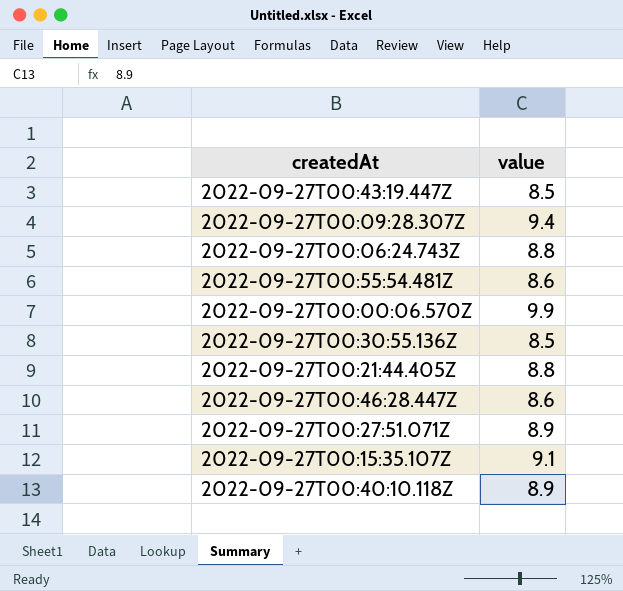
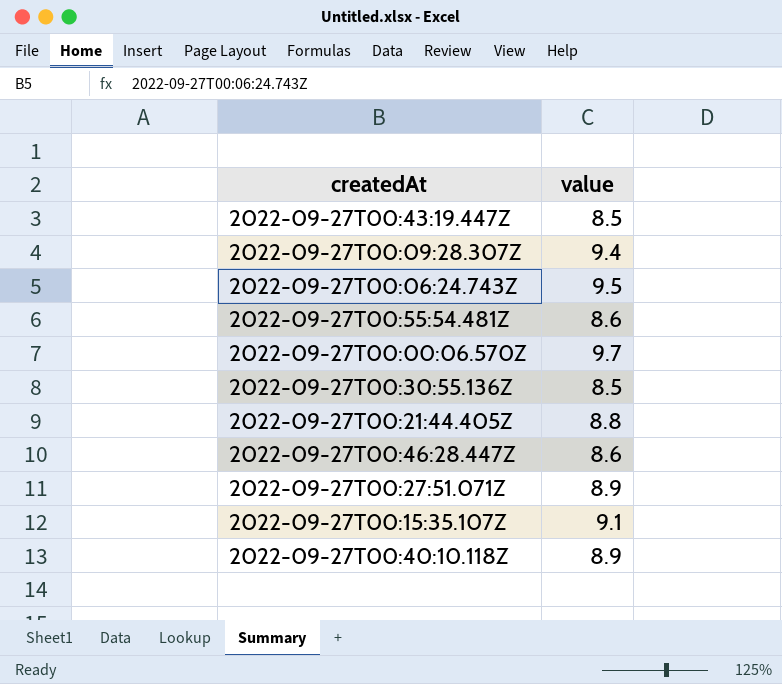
2022-09-27T00:06:24.743Z | value: 8.8 -> 9.5
2022-09-27T00:00:06.570Z | value: 9.9 -> 9.7

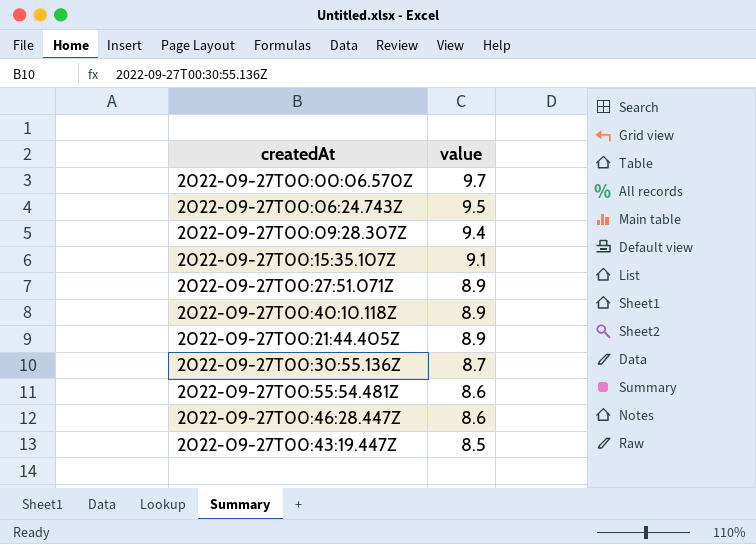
row order: none -> value descending
2022-09-27T00:21:44.405Z | value: 8.8 -> 8.9
2022-09-27T00:30:55.136Z | value: 8.5 -> 8.7

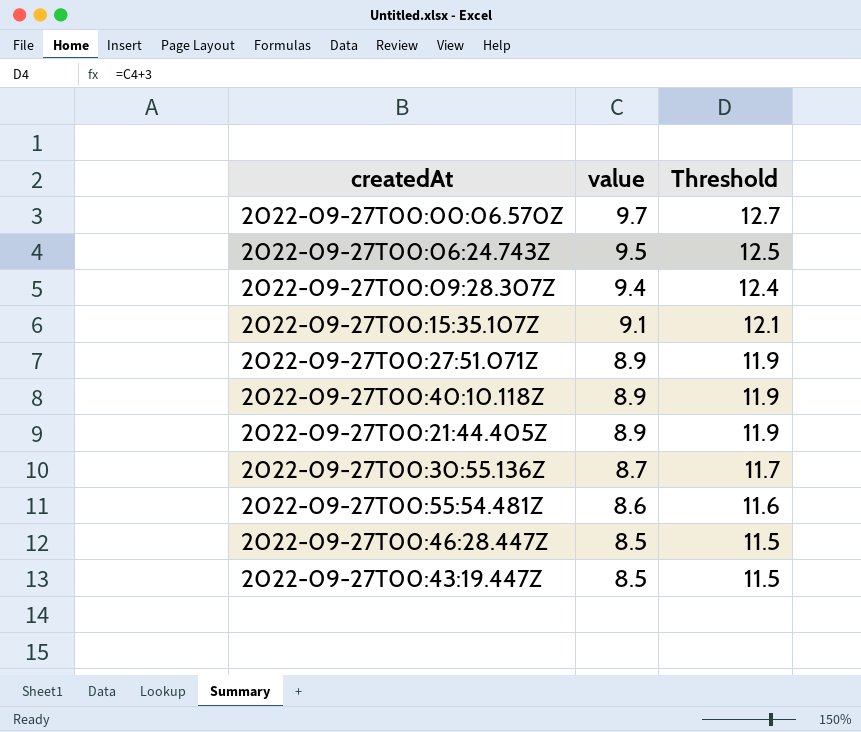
column Threshold | formula: none -> [value] + 3
2022-09-27T00:46:28.447Z | value: 8.6 -> 8.5

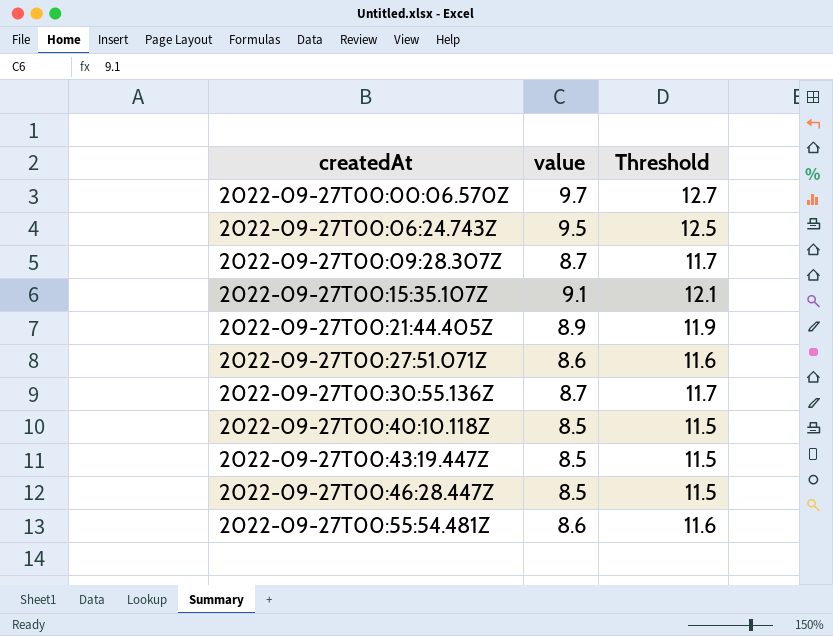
row order: value descending -> createdAt ascending
2022-09-27T00:09:28.307Z | value: 9.4 -> 8.7
2022-09-27T00:09:28.307Z | Threshold: 12.4 -> 11.7
2022-09-27T00:27:51.071Z | value: 8.9 -> 8.6
2022-09-27T00:27:51.071Z | Threshold: 11.9 -> 11.6
2022-09-27T00:40:10.118Z | value: 8.9 -> 8.5
2022-09-27T00:40:10.118Z | Threshold: 11.9 -> 11.5

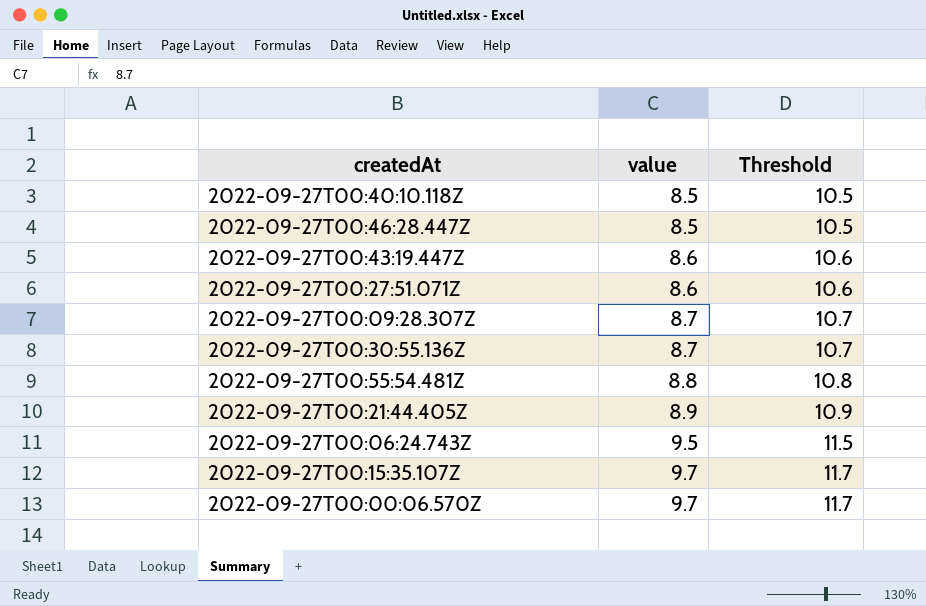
row order: createdAt ascending -> value ascending
column Threshold | formula: [value] + 3 -> [value] + 2
2022-09-27T00:43:19.447Z | value: 8.5 -> 8.6
2022-09-27T00:55:54.481Z | value: 8.6 -> 8.8
2022-09-27T00:15:35.107Z | value: 9.1 -> 9.7

